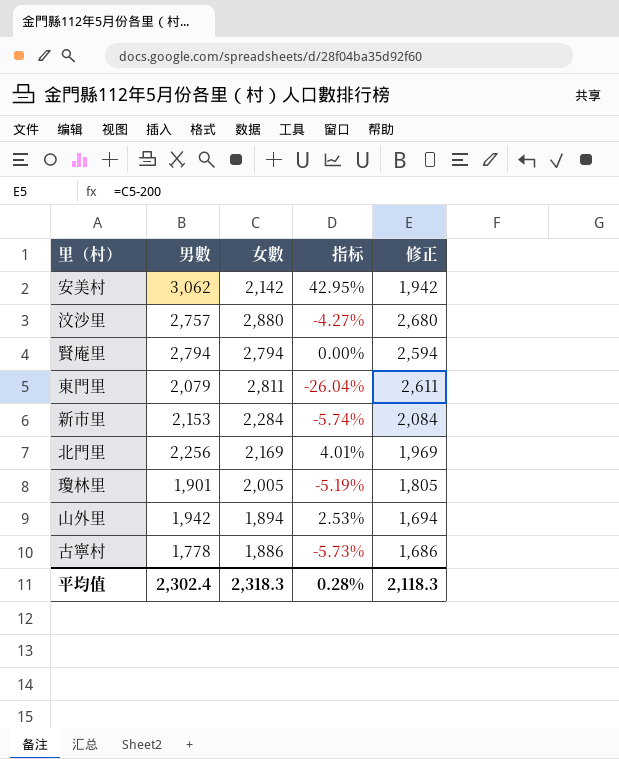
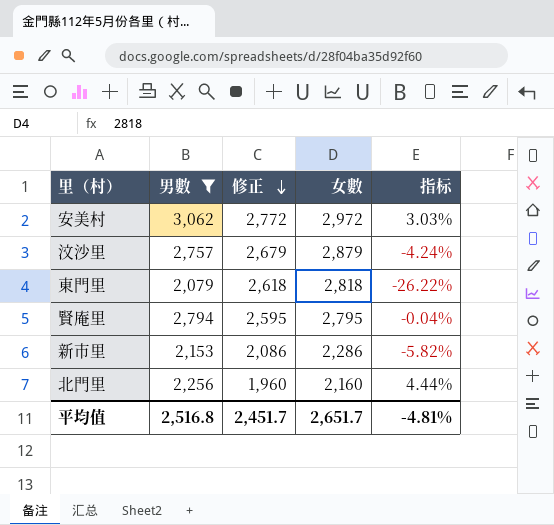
filter: none -> 男數 >= 2,079
row order: none -> 修正 descending
column 修正 | position: 5 -> 3
安美村 | 修正: 1,942 -> 2,772
安美村 | 女數: 2,142 -> 2,972
安美村 | 指标: 42.95% -> 3.03%
汶沙里 | 修正: 2,680 -> 2,679
汶沙里 | 女數: 2,880 -> 2,879
汶沙里 | 指标: -4.27% -> -4.24%
東門里 | 修正: 2,611 -> 2,618
東門里 | 女數: 2,811 -> 2,818
東門里 | 指标: -26.04% -> -26.22%
賢庵里 | 修正: 2,594 -> 2,595
賢庵里 | 女數: 2,794 -> 2,795
賢庵里 | 指标: 0.00% -> -0.04%
新市里 | 修正: 2,084 -> 2,086
新市里 | 女數: 2,284 -> 2,286
新市里 | 指标: -5.74% -> -5.82%
北門里 | 修正: 1,969 -> 1,960
北門里 | 女數: 2,169 -> 2,160
北門里 | 指标: 4.01% -> 4.44%
平均值 | 男數: 2,302.4 -> 2,516.8
平均值 | 修正: 2,118.3 -> 2,451.7
平均值 | 女數: 2,318.3 -> 2,651.7
平均值 | 指标: 0.28% -> -4.81%

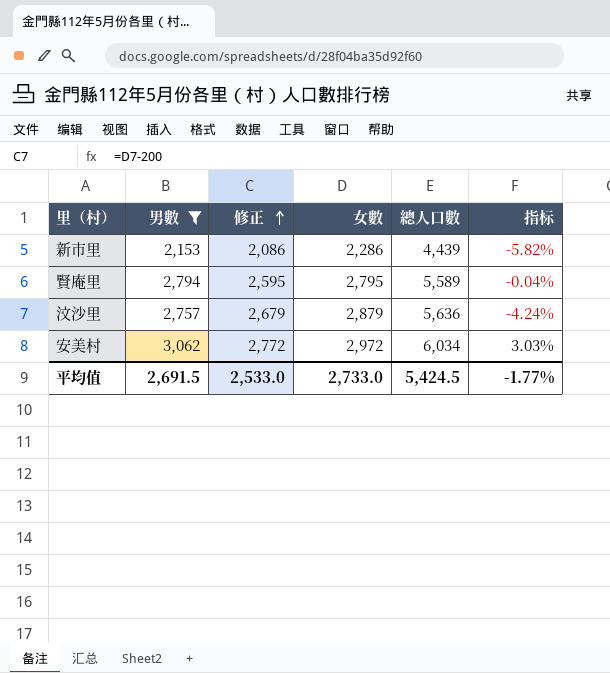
row order: 修正 descending -> 修正 ascending
column 總人口數 | formula: none -> [男數] + [女數]
row 東門里: 2,079 | 2,618 | 2,818 | -26.22% -> none
row 北門里: 2,256 | 1,960 | 2,160 | 4.44% -> none
平均值 | 男數: 2,516.8 -> 2,691.5
平均值 | 修正: 2,451.7 -> 2,533.0
平均值 | 女數: 2,651.7 -> 2,733.0
平均值 | 指标: -4.81% -> -1.77%

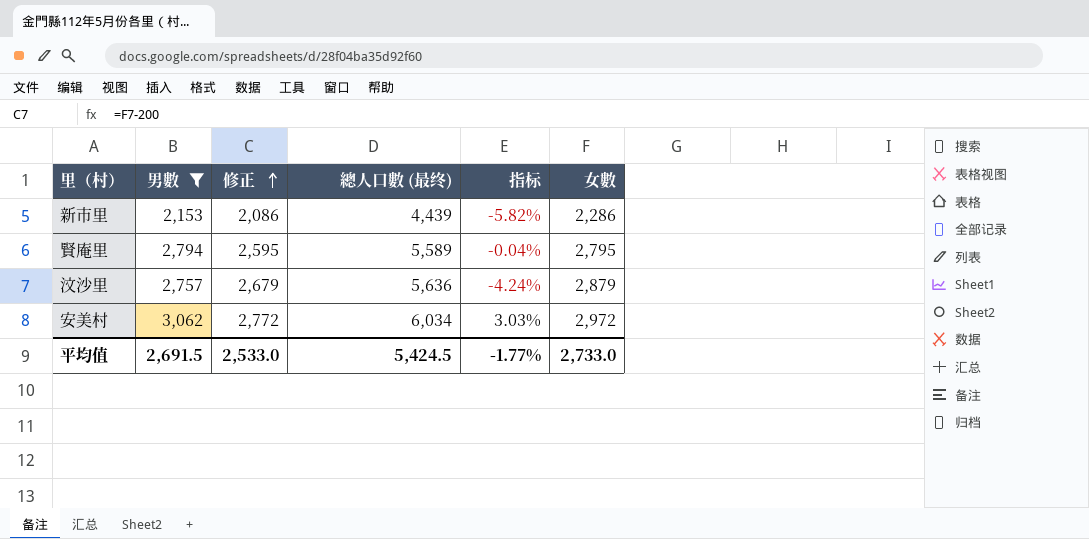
column name: 總人口數 -> 總人口數 (最终)
column 女數 | position: 4 -> 6

